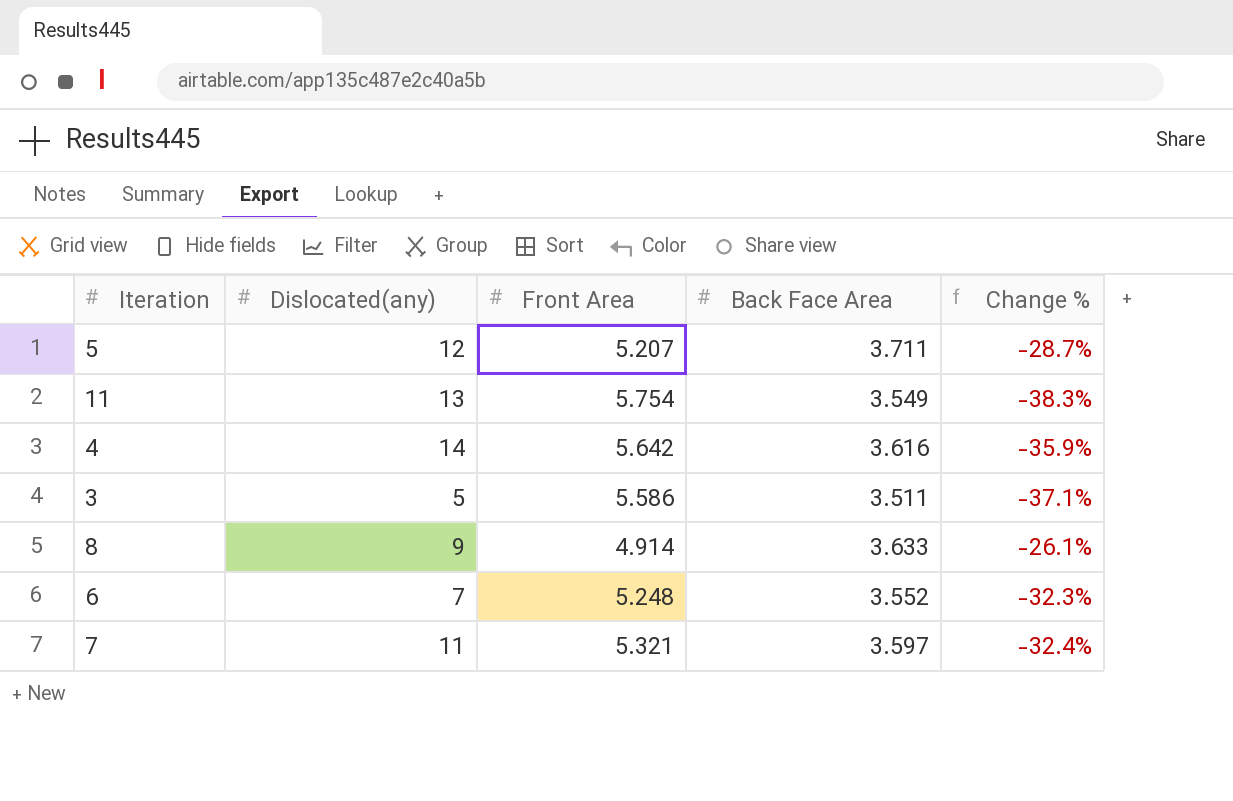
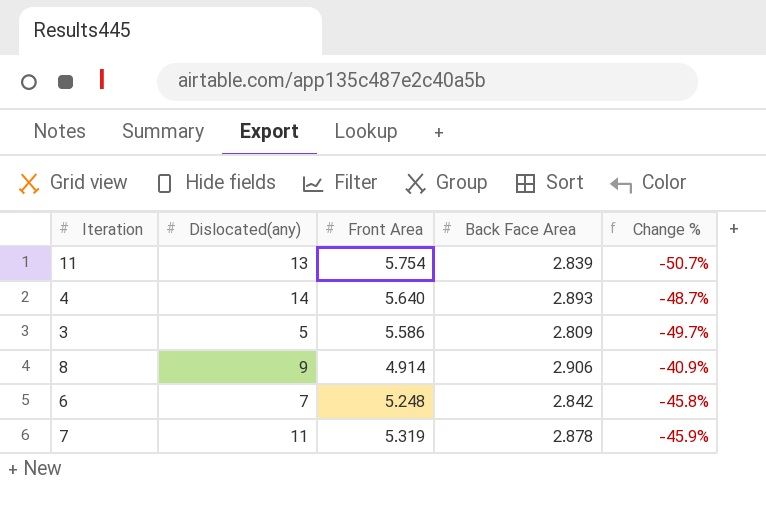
row 5: 12 | 5.207 | 3.711 | -28.7% -> none
11 | Back Face Area: 3.549 -> 2.839
11 | Change %: -38.3% -> -50.7%
4 | Front Area: 5.642 -> 5.640
4 | Back Face Area: 3.616 -> 2.893
4 | Change %: -35.9% -> -48.7%
3 | Back Face Area: 3.511 -> 2.809
3 | Change %: -37.1% -> -49.7%
8 | Back Face Area: 3.633 -> 2.906
8 | Change %: -26.1% -> -40.9%
6 | Back Face Area: 3.552 -> 2.842
6 | Change %: -32.3% -> -45.8%
7 | Front Area: 5.321 -> 5.319
7 | Back Face Area: 3.597 -> 2.878
7 | Change %: -32.4% -> -45.9%

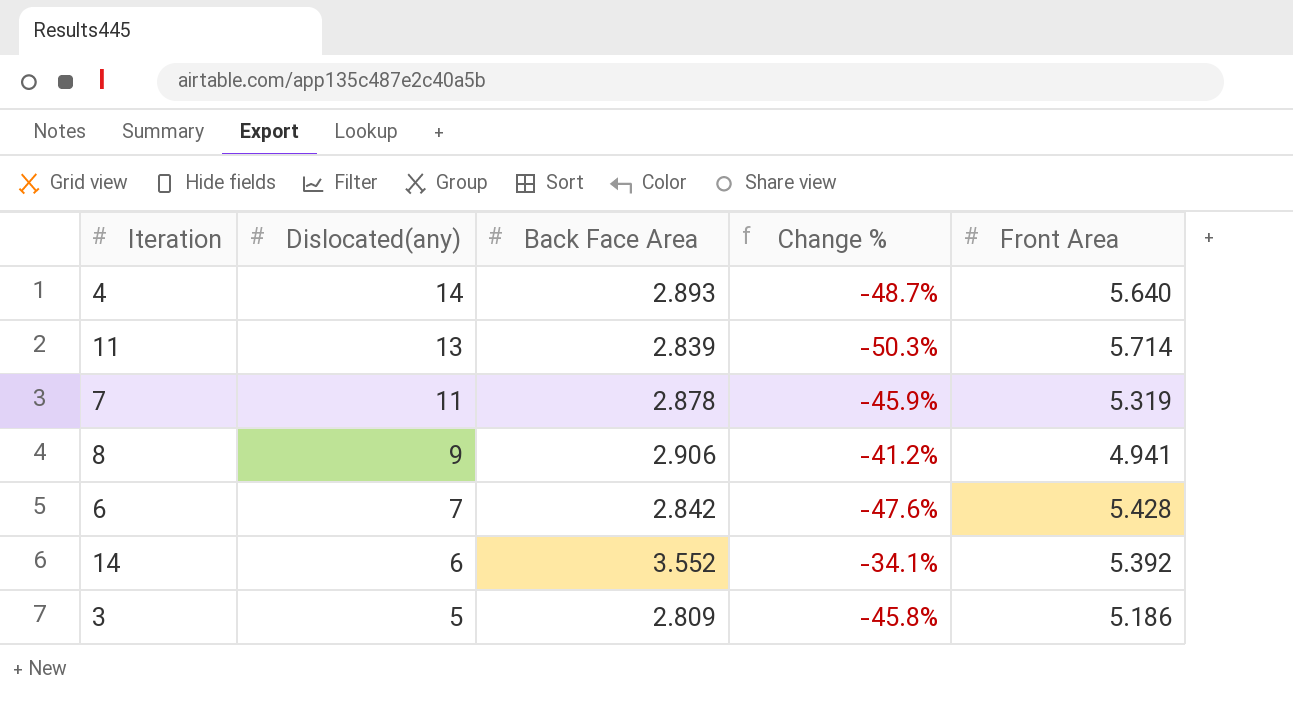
row order: none -> Dislocated(any) descending
column Front Area | position: 3 -> 5
11 | Change %: -50.7% -> -50.3%
11 | Front Area: 5.754 -> 5.714
8 | Change %: -40.9% -> -41.2%
8 | Front Area: 4.914 -> 4.941
6 | Change %: -45.8% -> -47.6%
6 | Front Area: 5.248 -> 5.428
row 14: none -> 6 | 3.552 | -34.1% | 5.392
3 | Change %: -49.7% -> -45.8%
3 | Front Area: 5.586 -> 5.186

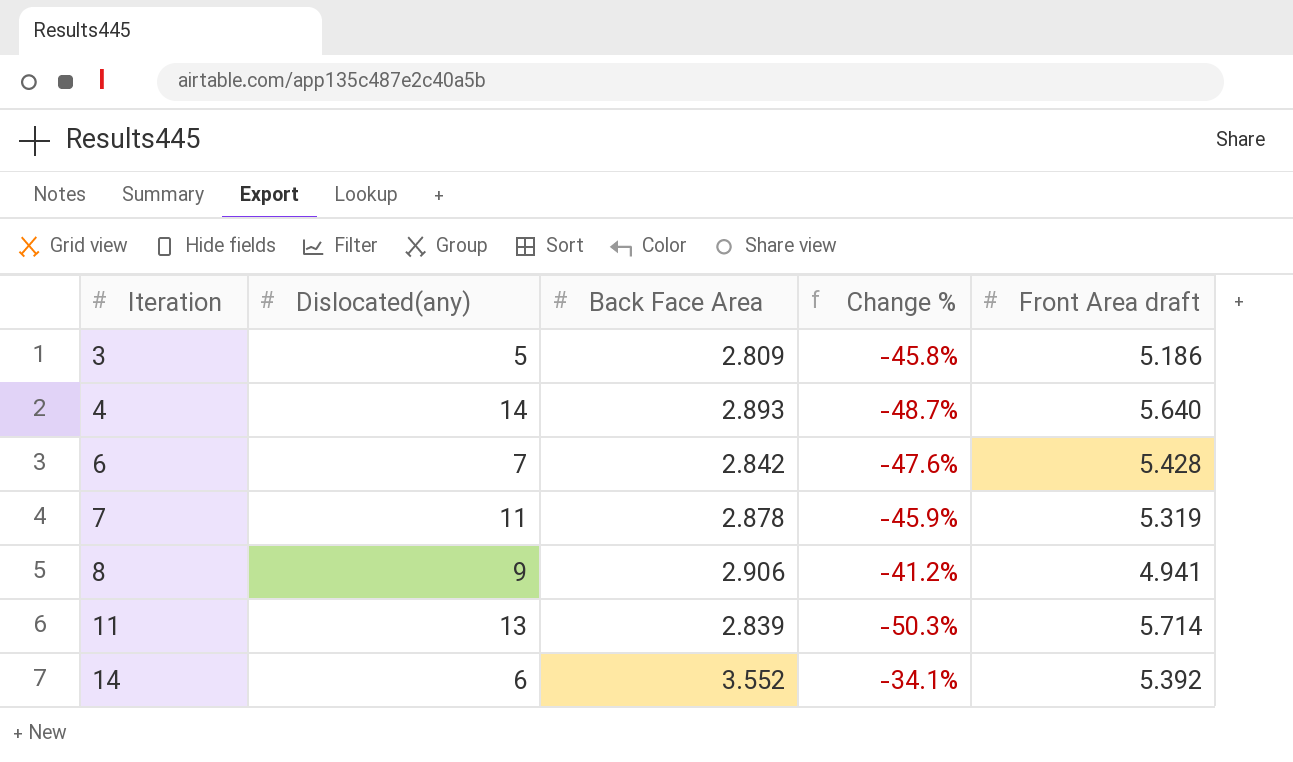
row order: Dislocated(any) descending -> Iteration ascending
column name: Front Area -> Front Area draft

